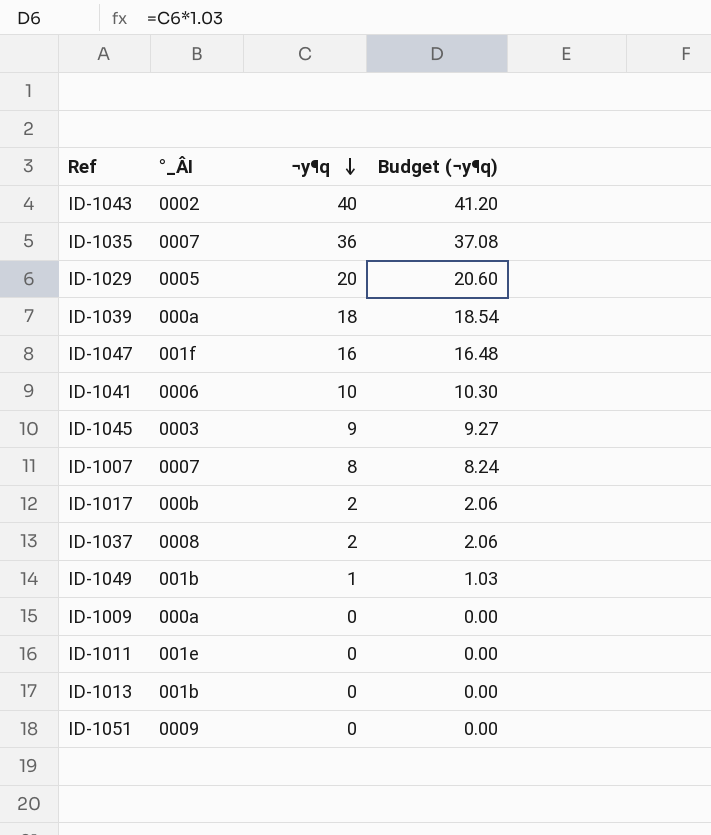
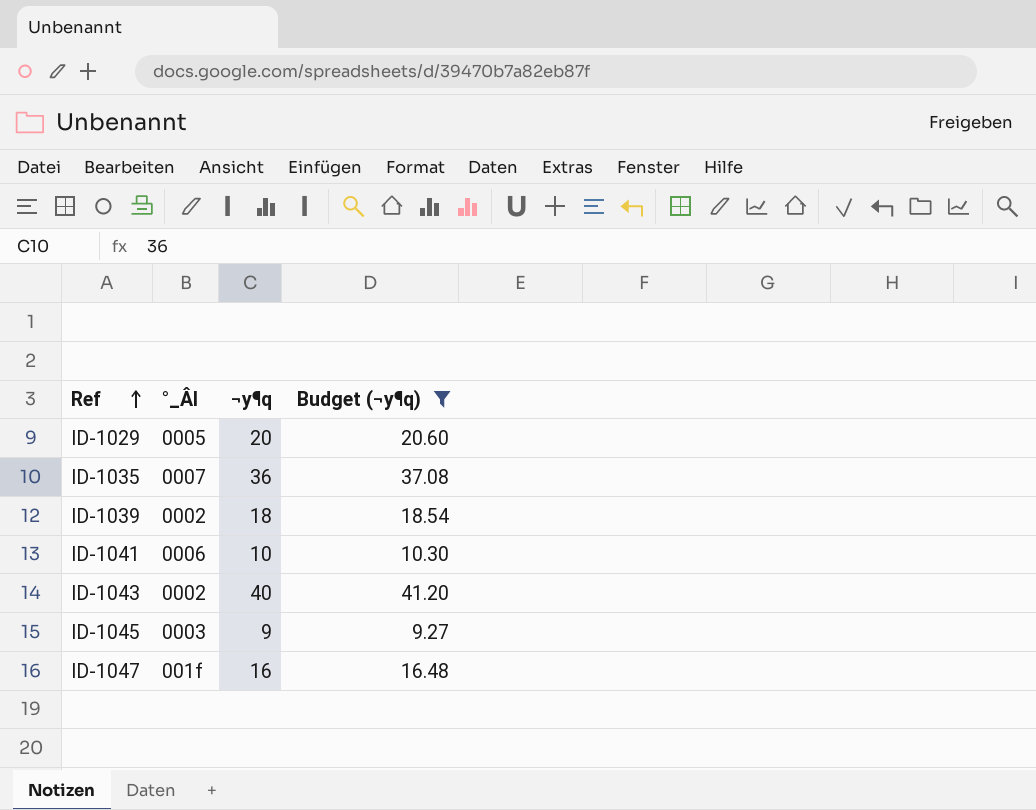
filter: none -> Budget (¬y¶q) >= 9.27
row order: ¬y¶q descending -> Ref ascending
ID-1039 | °_ÂI: 000a -> 0002

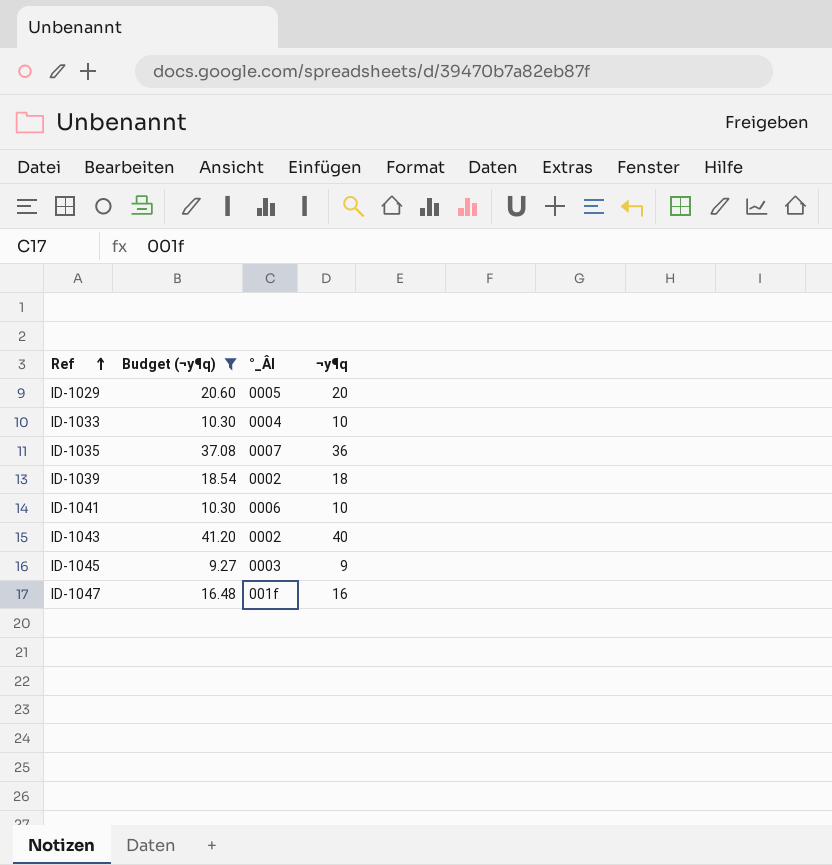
column Budget (¬y¶q) | position: 4 -> 2
row ID-1033: none -> 10.30 | 0004 | 10

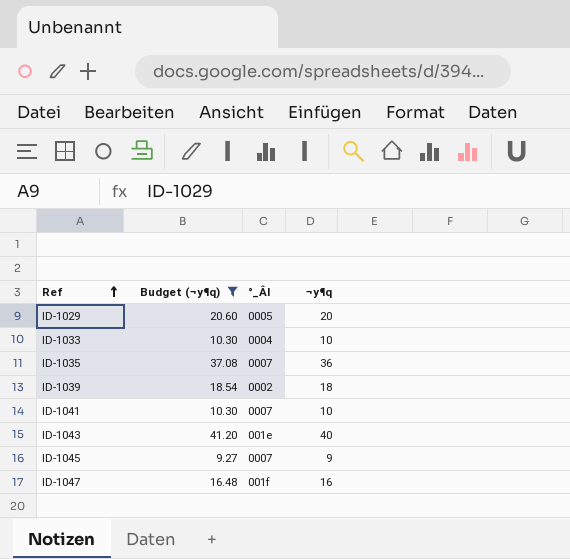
ID-1041 | °_ÂI: 0006 -> 0007
ID-1043 | °_ÂI: 0002 -> 001e
ID-1045 | °_ÂI: 0003 -> 0007

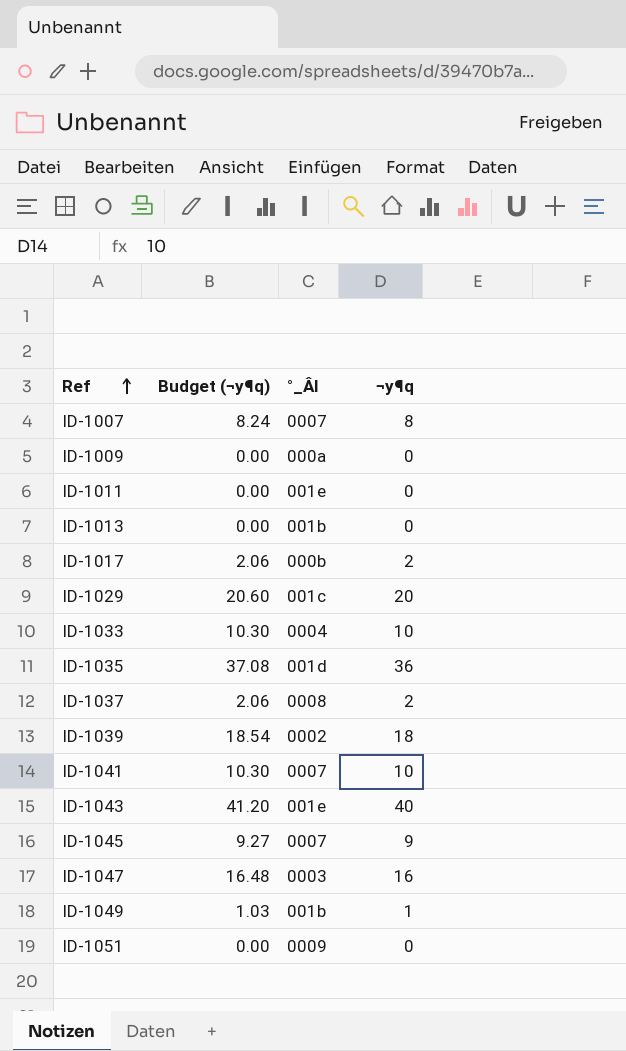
filter: Budget (¬y¶q) >= 9.27 -> none
ID-1029 | °_ÂI: 0005 -> 001c
ID-1035 | °_ÂI: 0007 -> 001d
ID-1047 | °_ÂI: 001f -> 0003

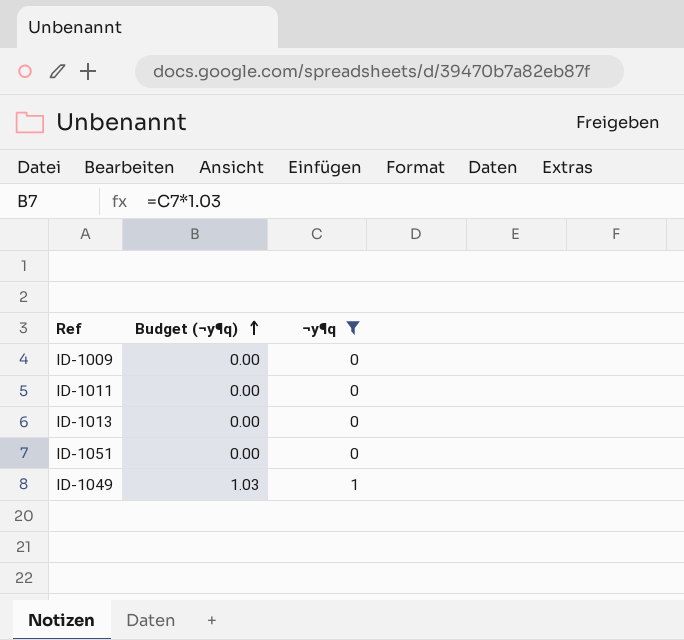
filter: none -> ¬y¶q <= 1
row order: Ref ascending -> Budget (¬y¶q) ascending
column °_ÂI | position: 3 -> none

